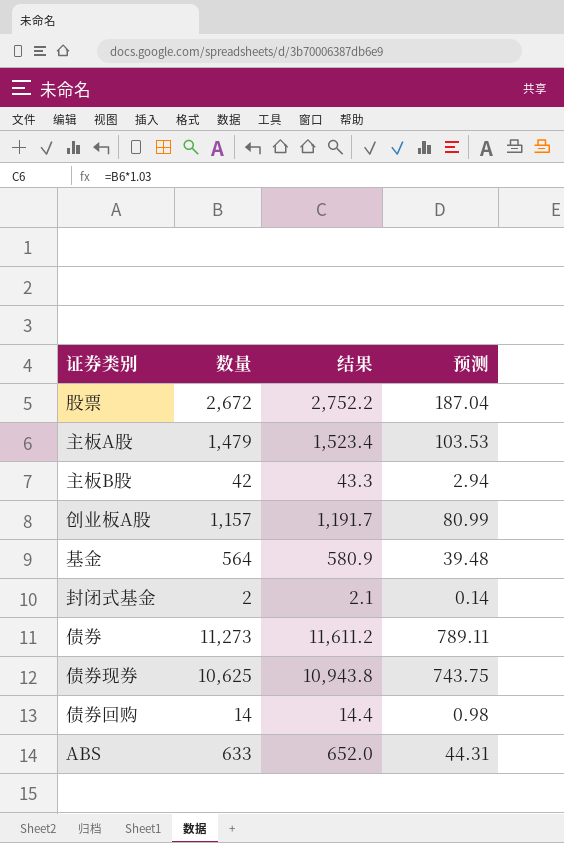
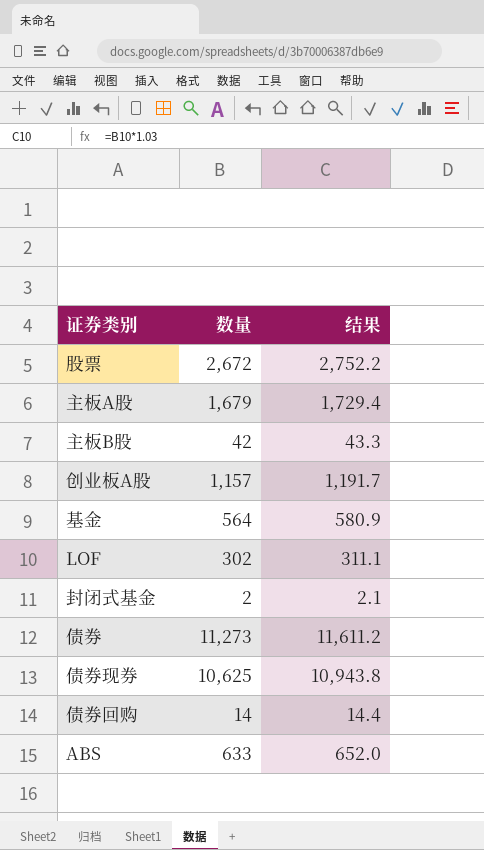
column 预测 | formula: [数量] * 0.07 -> none
主板A股 | 数量: 1,479 -> 1,679
主板A股 | 结果: 1,523.4 -> 1,729.4
row LOF: none -> 302 | 311.1

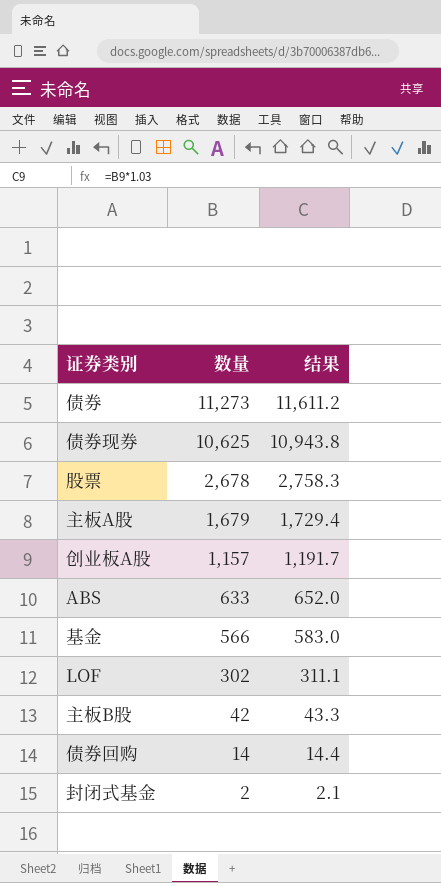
row order: none -> 数量 descending
股票 | 数量: 2,672 -> 2,678
股票 | 结果: 2,752.2 -> 2,758.3
基金 | 数量: 564 -> 566
基金 | 结果: 580.9 -> 583.0

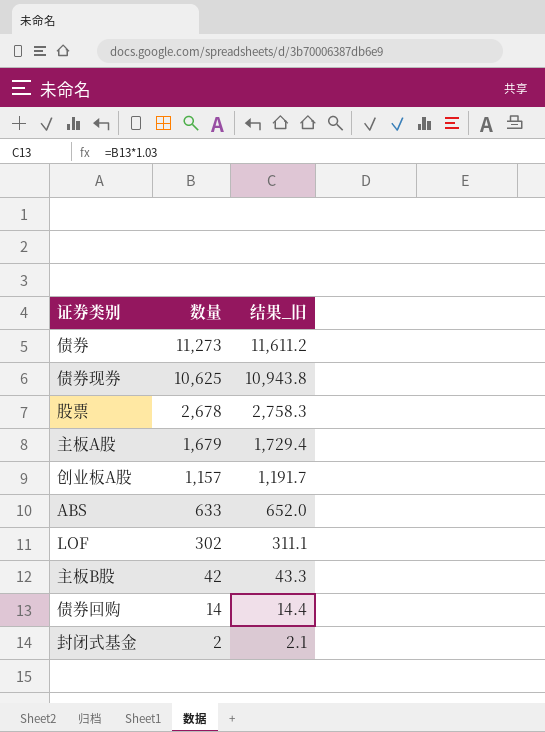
column name: 结果 -> 结果_旧
row 基金: 566 | 583.0 -> none

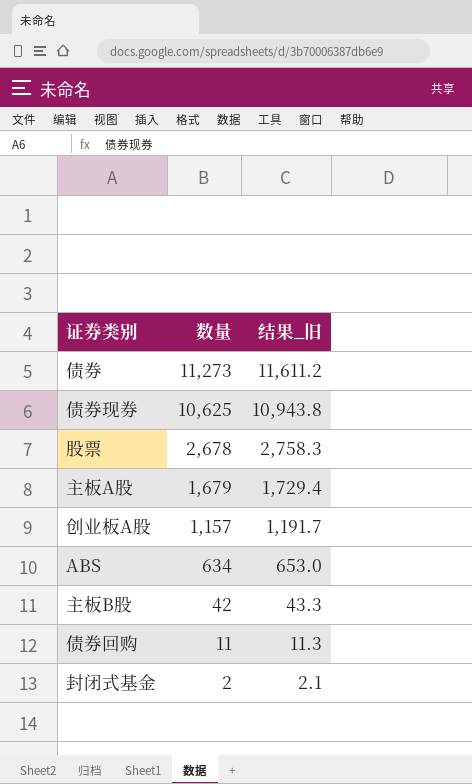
row LOF: 302 | 311.1 -> none
ABS | 数量: 633 -> 634
ABS | 结果_旧: 652.0 -> 653.0
债券回购 | 数量: 14 -> 11
债券回购 | 结果_旧: 14.4 -> 11.3

